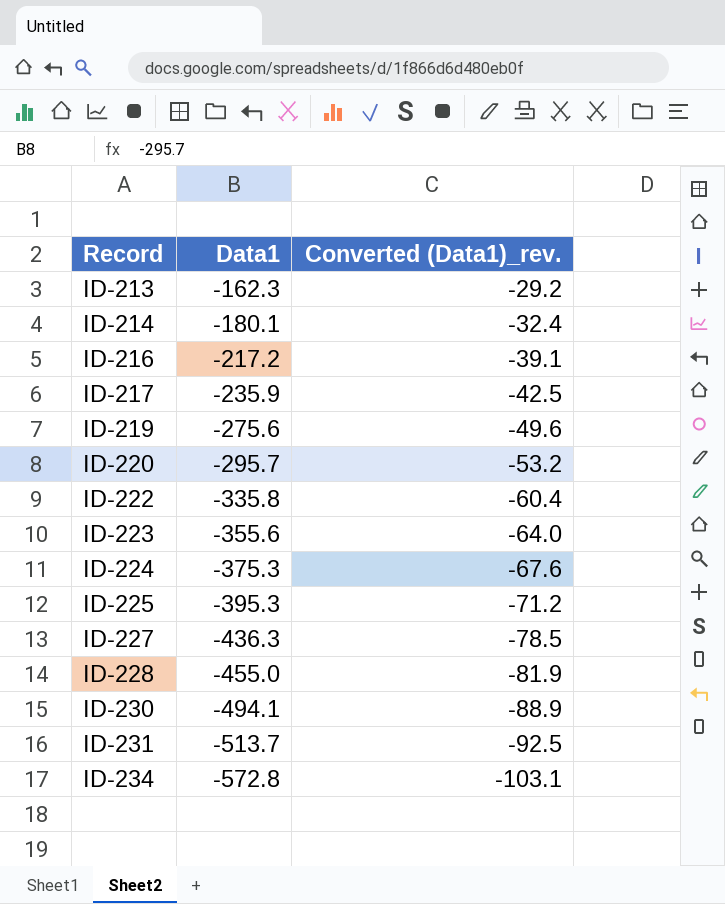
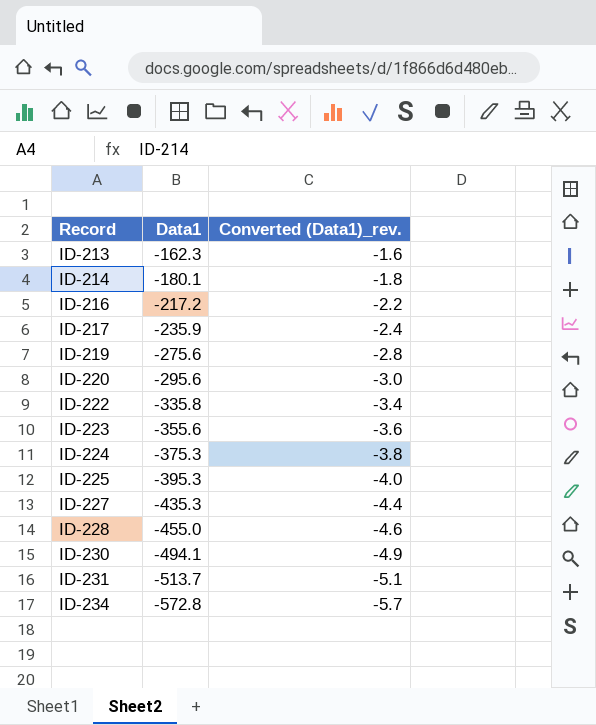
column Converted (Data1)_rev. | formula: [Data1] * 0.18 -> [Data1] * 0.01
ID-220 | Data1: -295.7 -> -295.6
ID-227 | Data1: -436.3 -> -435.3

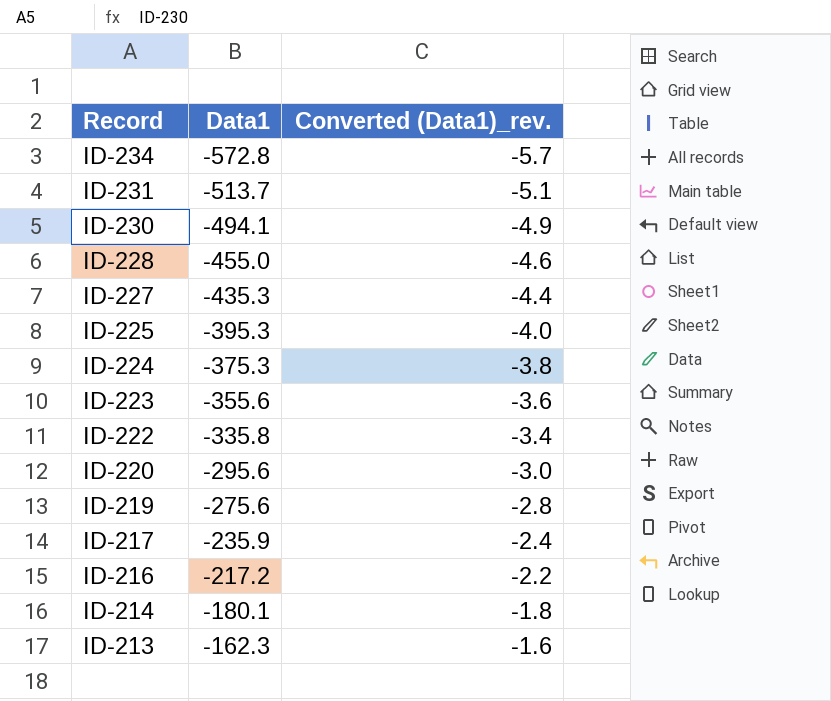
row order: Record ascending -> Record descending

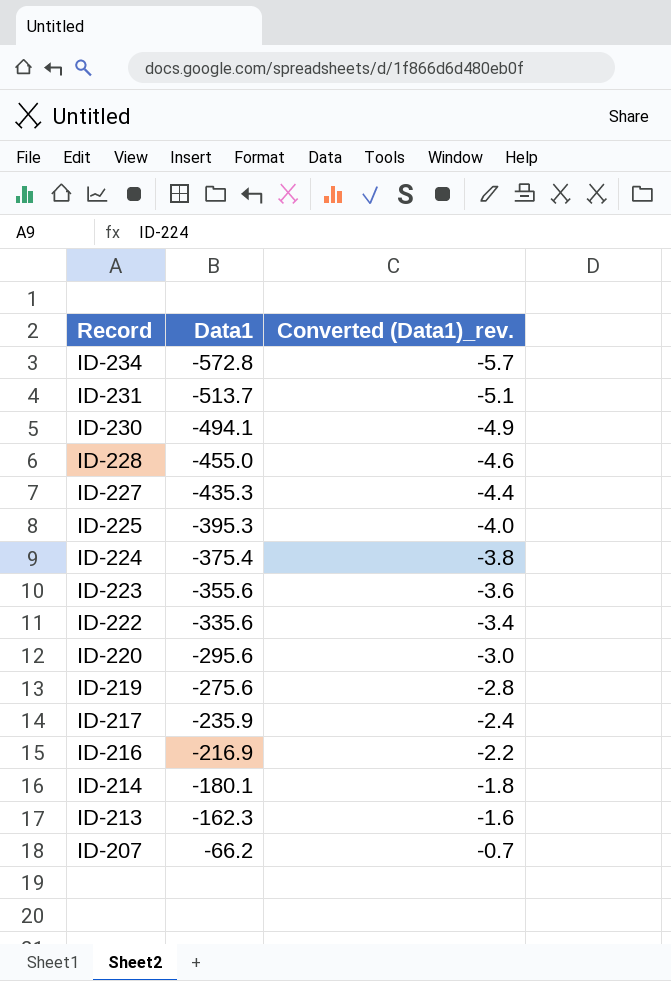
ID-224 | Data1: -375.3 -> -375.4
ID-222 | Data1: -335.8 -> -335.6
ID-216 | Data1: -217.2 -> -216.9
row ID-207: none -> -66.2 | -0.7

